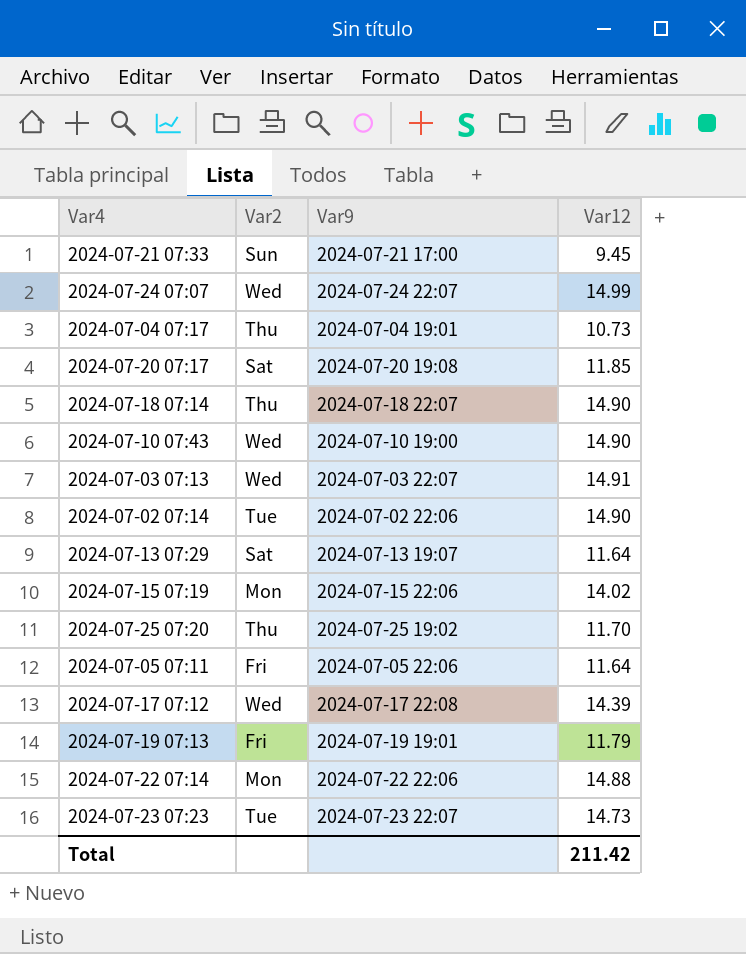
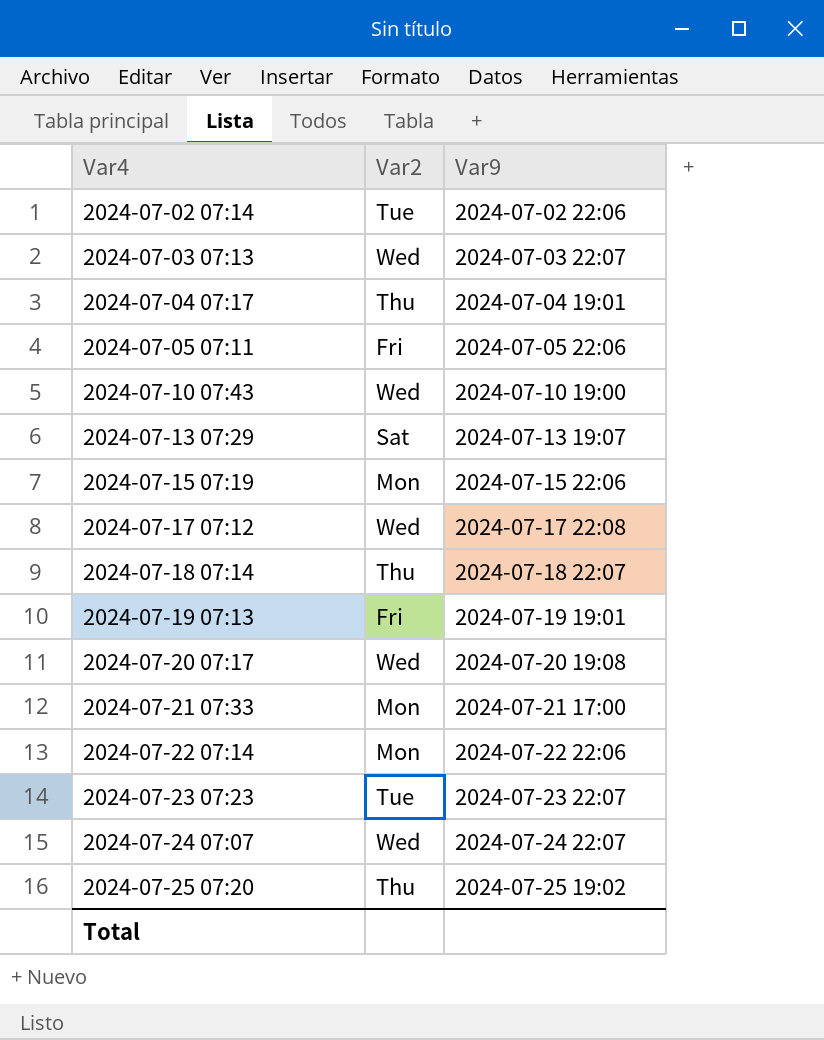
row order: none -> Var4 ascending
column Var12 | position: 4 -> none
2024-07-20 07:17 | Var2: Sat -> Wed
2024-07-21 07:33 | Var2: Sun -> Mon

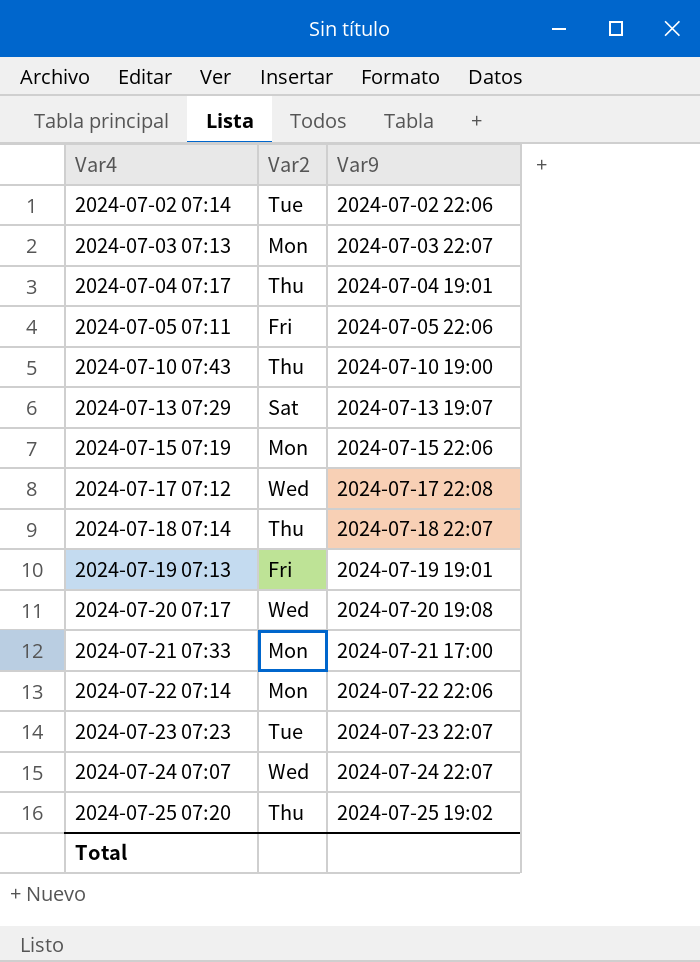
2024-07-03 07:13 | Var2: Wed -> Mon
2024-07-10 07:43 | Var2: Wed -> Thu

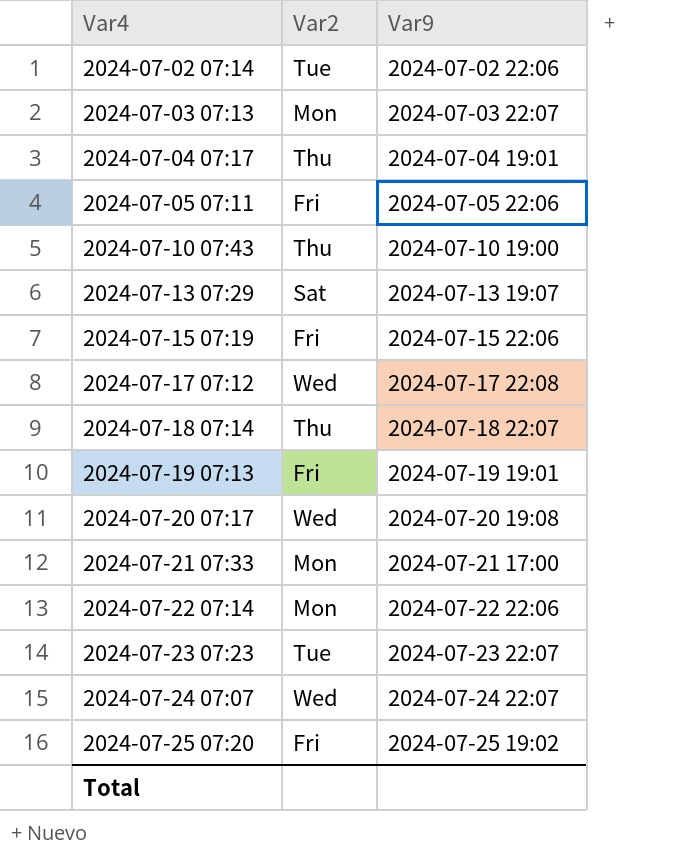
2024-07-15 07:19 | Var2: Mon -> Fri
2024-07-25 07:20 | Var2: Thu -> Fri

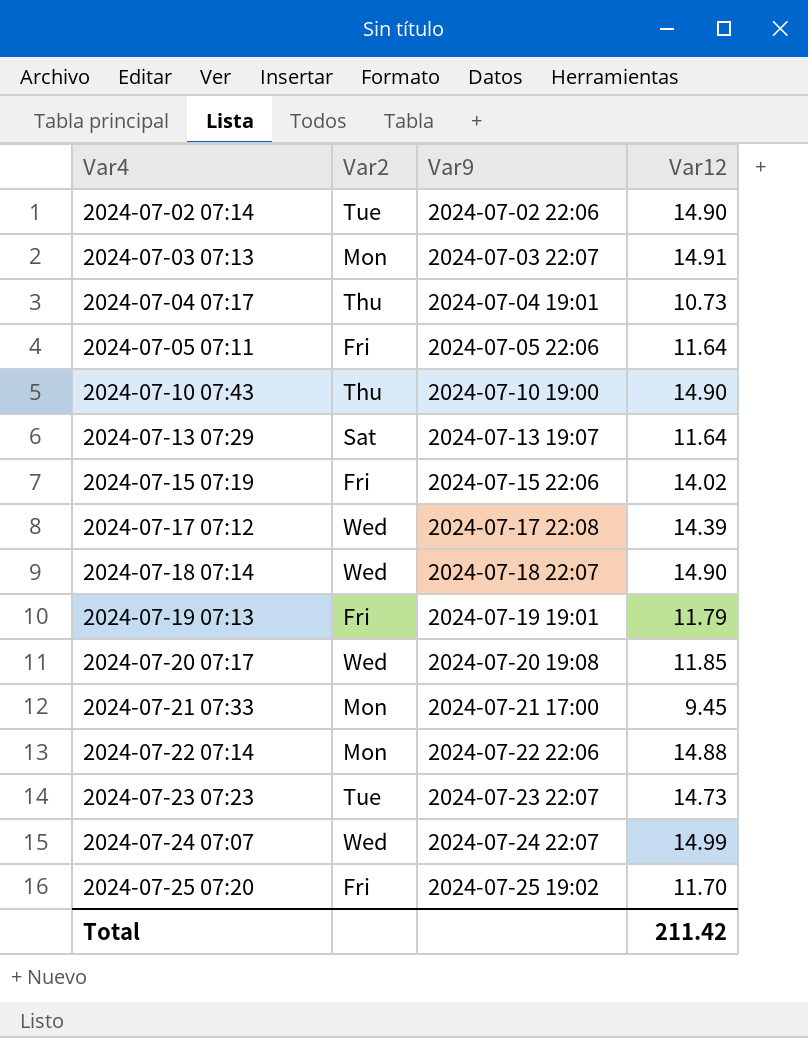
column Var12 | position: none -> 4
2024-07-18 07:14 | Var2: Thu -> Wed

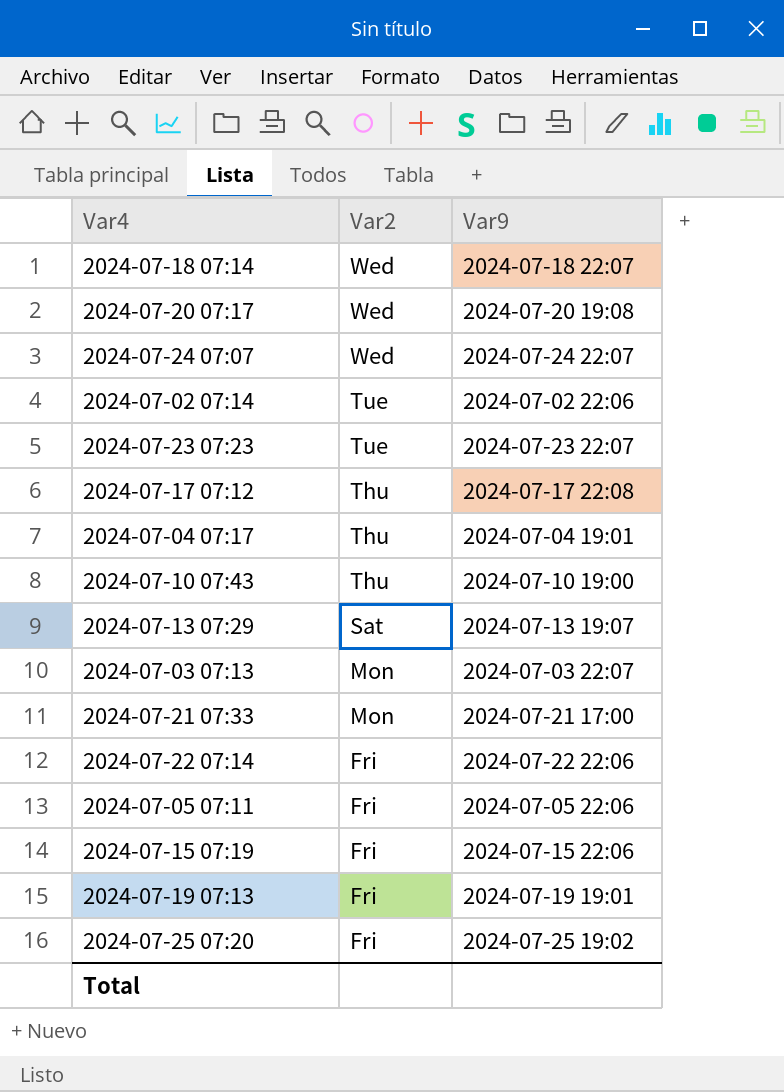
row order: Var4 ascending -> Var2 descending
column Var12 | position: 4 -> none
2024-07-17 07:12 | Var2: Wed -> Thu
2024-07-22 07:14 | Var2: Mon -> Fri

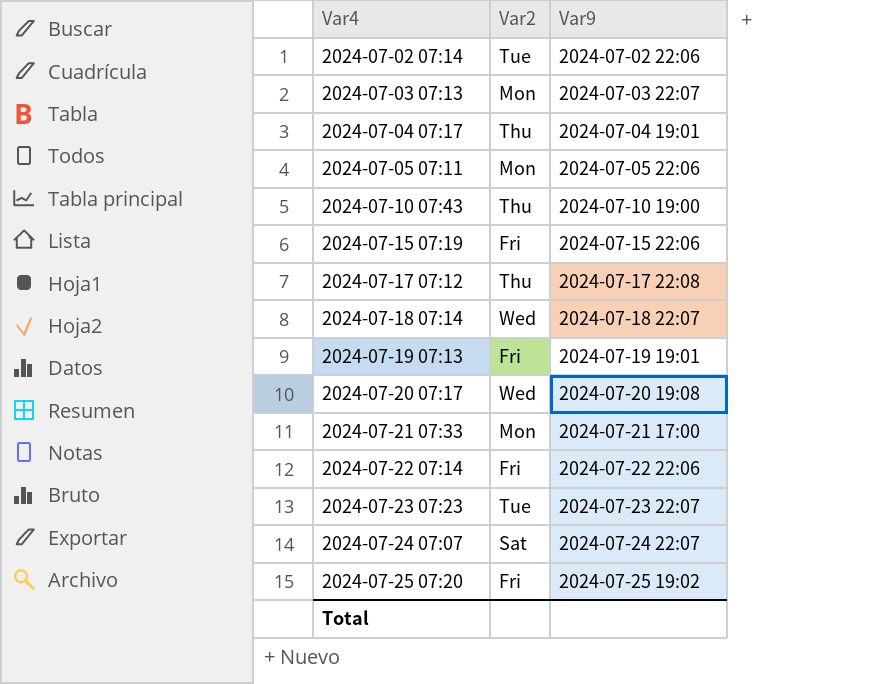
row order: Var2 descending -> Var4 ascending
row 2024-07-13 07:29: Sat | 2024-07-13 19:07 -> none
2024-07-05 07:11 | Var2: Fri -> Mon
2024-07-24 07:07 | Var2: Wed -> Sat

